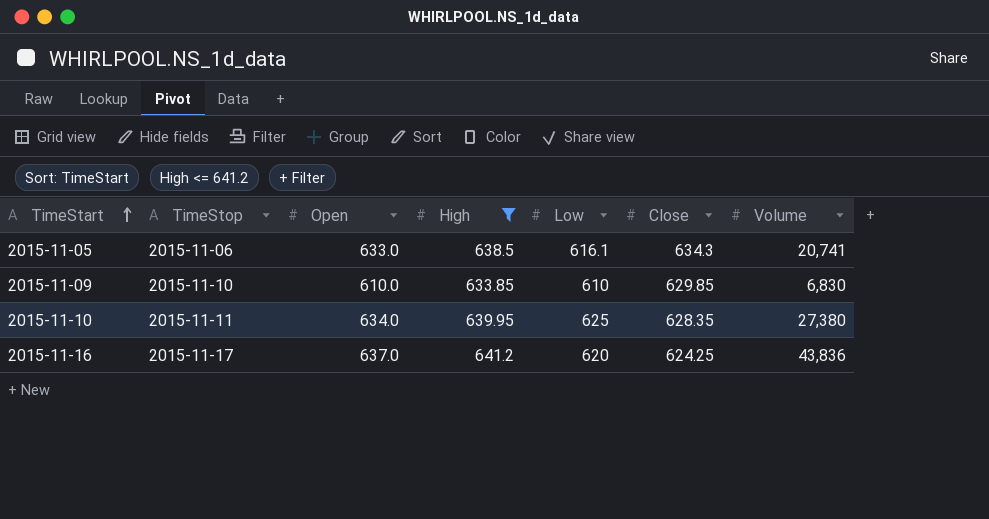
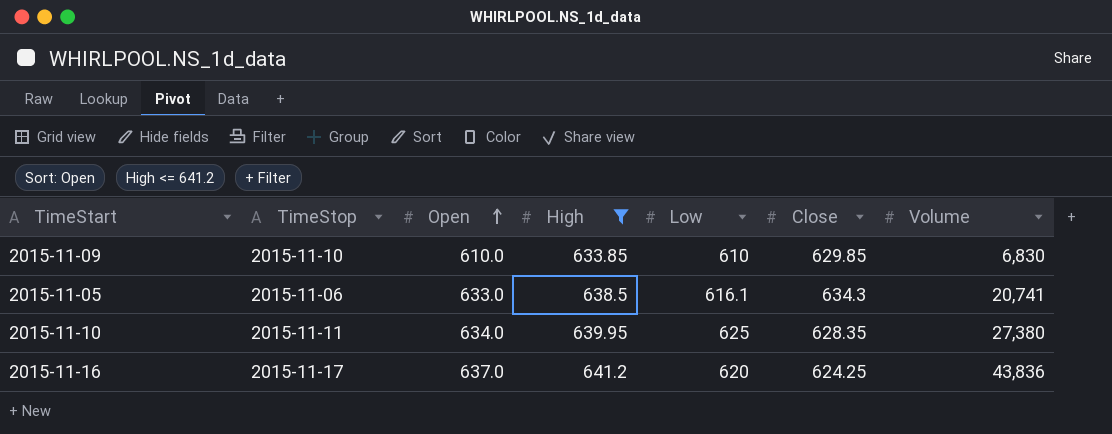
row order: TimeStart ascending -> Open ascending

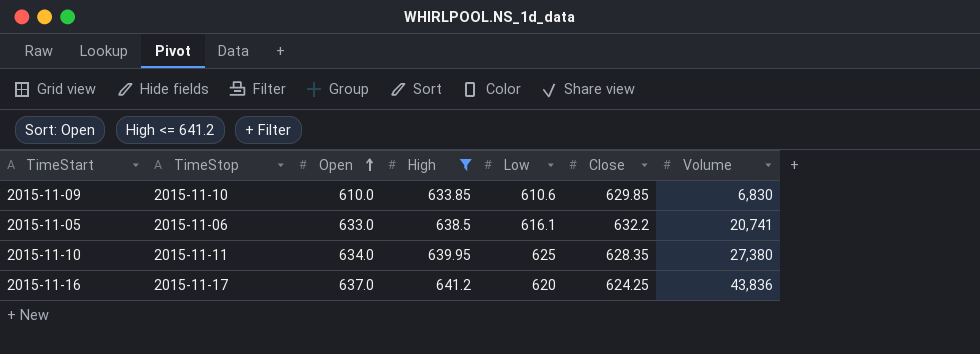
2015-11-09 | Low: 610 -> 610.6
2015-11-05 | Close: 634.3 -> 632.2

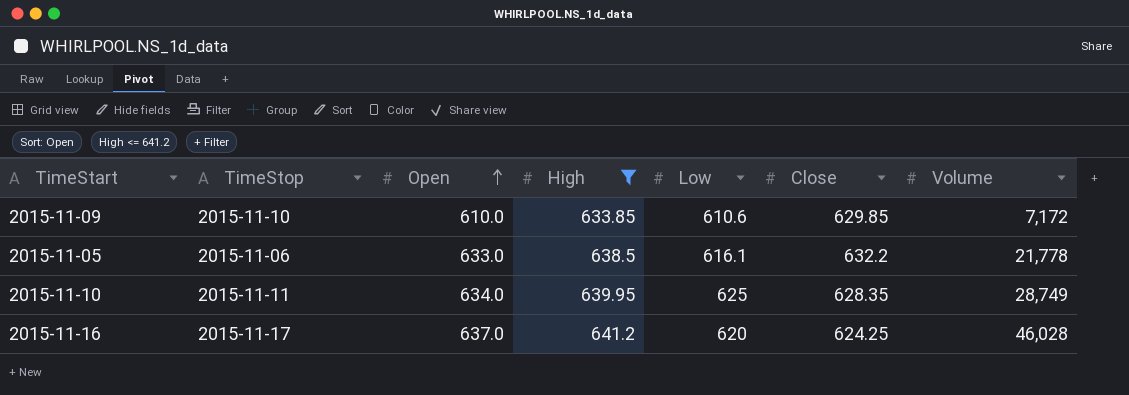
2015-11-09 | Volume: 6,830 -> 7,172
2015-11-05 | Volume: 20,741 -> 21,778
2015-11-10 | Volume: 27,380 -> 28,749
2015-11-16 | Volume: 43,836 -> 46,028

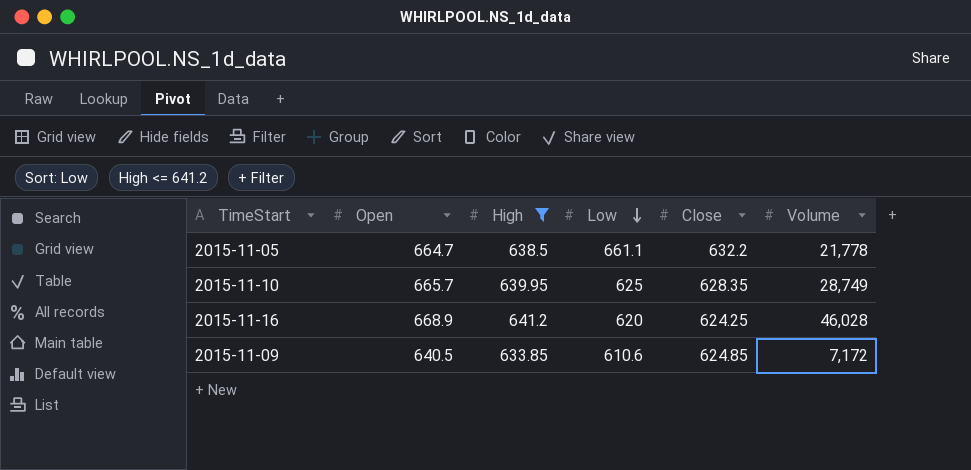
row order: Open ascending -> Low descending
column TimeStop | position: 2 -> none
2015-11-05 | Open: 633.0 -> 664.7
2015-11-05 | Low: 616.1 -> 661.1
2015-11-10 | Open: 634.0 -> 665.7
2015-11-16 | Open: 637.0 -> 668.9
2015-11-09 | Open: 610.0 -> 640.5
2015-11-09 | Close: 629.85 -> 624.85

